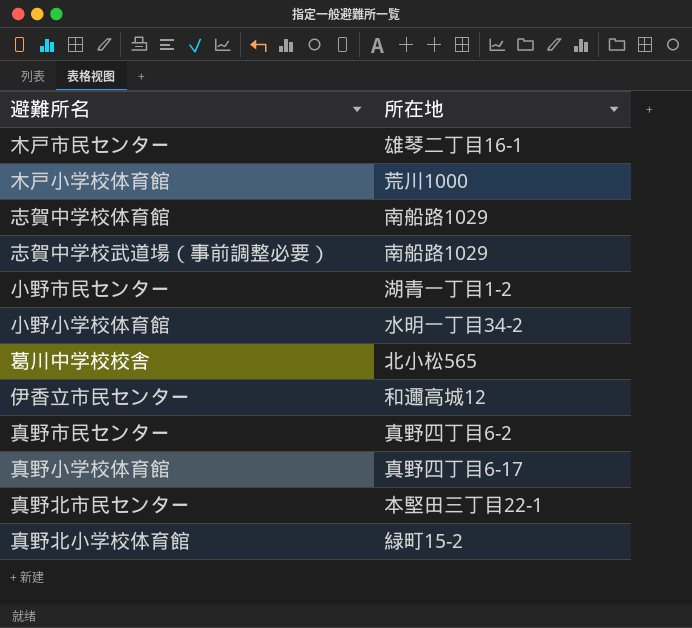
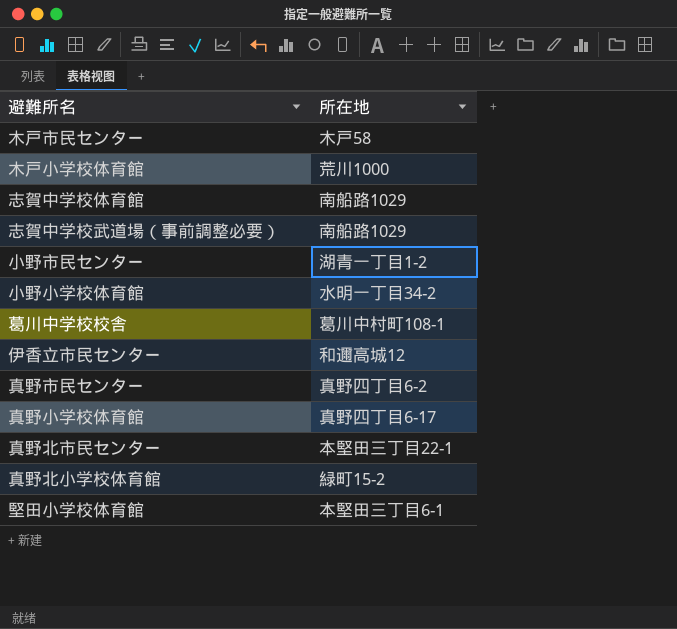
木戸市民センター | 所在地: 雄琴二丁目16-1 -> 木戸58
葛川中学校校舎 | 所在地: 北小松565 -> 葛川中村町108-1
row 堅田小学校体育館: none -> 本堅田三丁目6-1

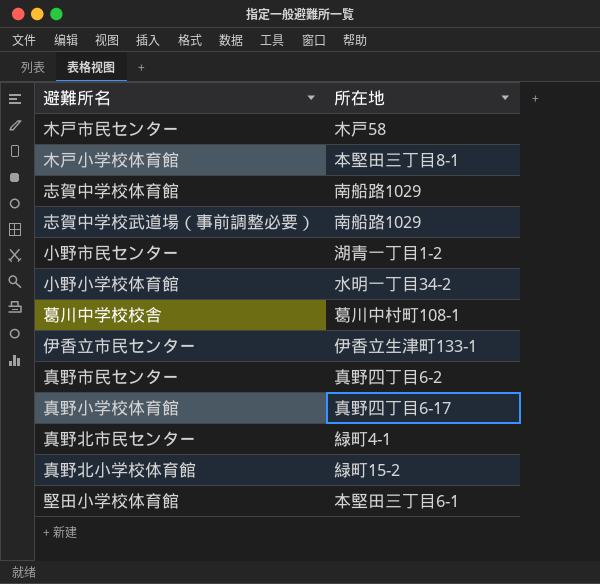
木戸小学校体育館 | 所在地: 荒川1000 -> 本堅田三丁目8-1
伊香立市民センター | 所在地: 和邇高城12 -> 伊香立生津町133-1
真野北市民センター | 所在地: 本堅田三丁目22-1 -> 緑町4-1

